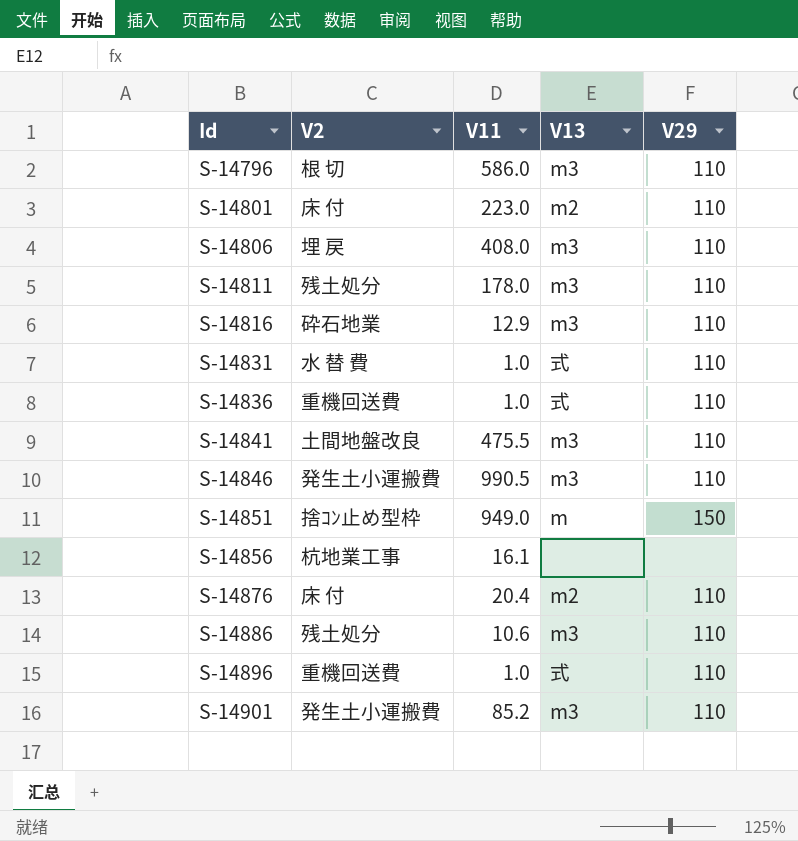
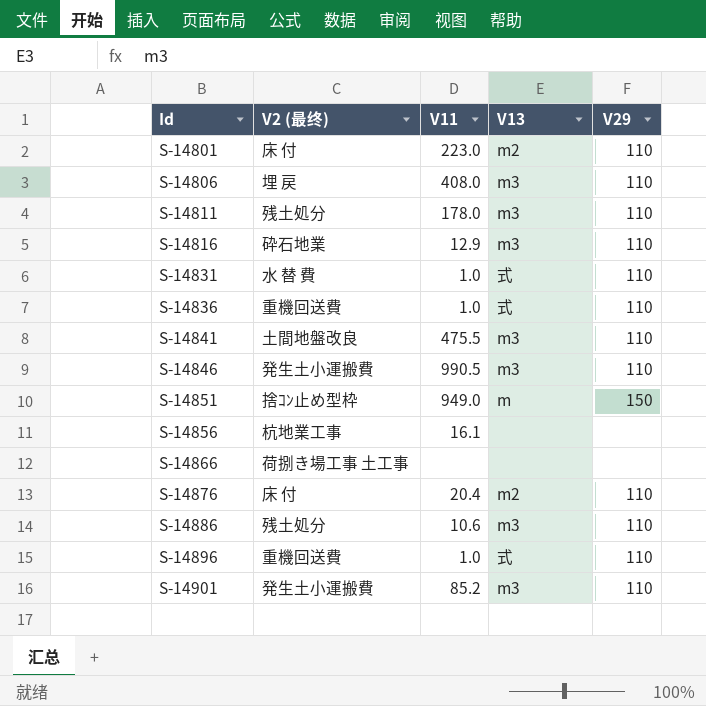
column name: V2 -> V2 (最终)
row S-14796: 根 切 | 586.0 | m3 | 110 -> none
row S-14866: none -> 荷捌き場工事 土工事 | none | none | none

